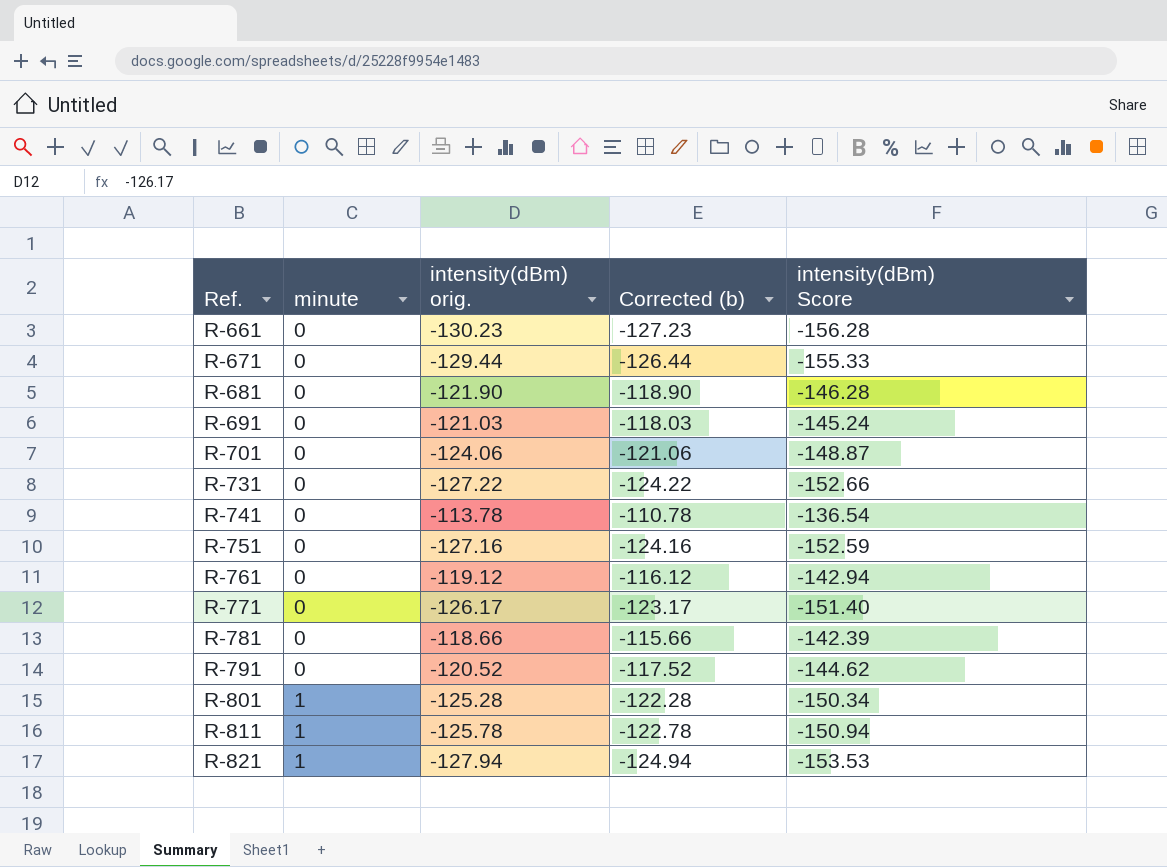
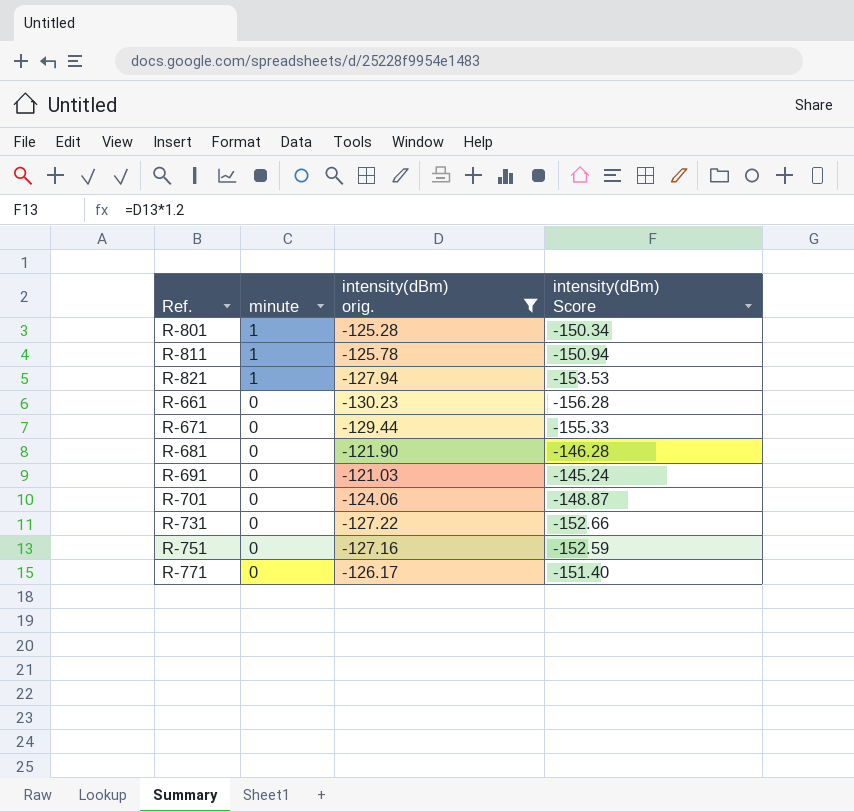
filter: none -> intensity(dBm) orig. <= -121.03
row order: Ref. ascending -> minute descending
column Corrected (b) | formula: [intensity(dBm) orig.] + 3 -> none

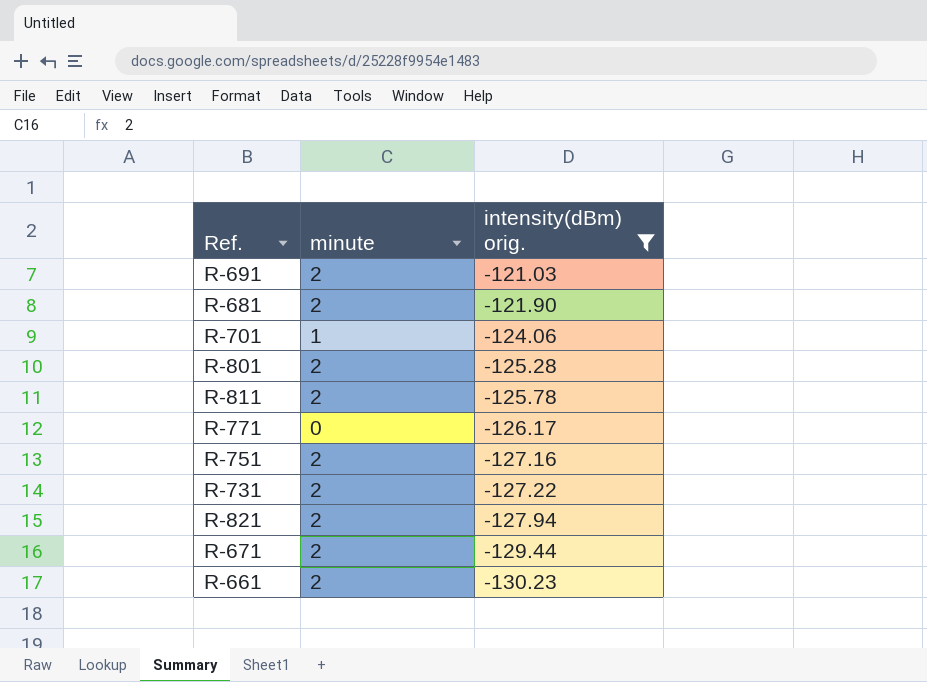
row order: minute descending -> intensity(dBm) orig. descending
column intensity(dBm) Score | formula: [intensity(dBm) orig.] * 1.2 -> none
R-691 | minute: 0 -> 2
R-681 | minute: 0 -> 2
R-701 | minute: 0 -> 1
R-801 | minute: 1 -> 2
R-811 | minute: 1 -> 2
R-751 | minute: 0 -> 2
R-731 | minute: 0 -> 2
R-821 | minute: 1 -> 2
R-671 | minute: 0 -> 2
R-661 | minute: 0 -> 2

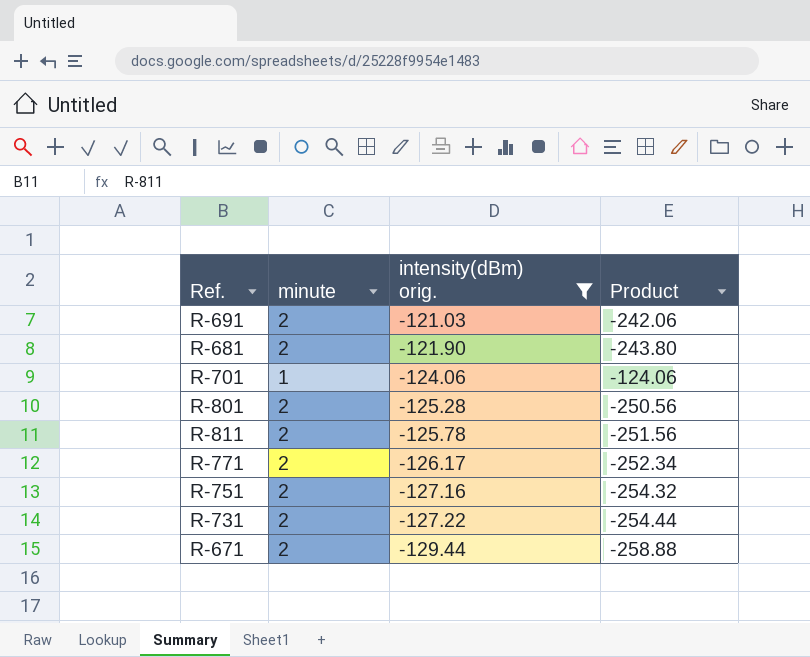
column Product | formula: none -> [minute] * [intensity(dBm) orig.]
row R-821: 2 | -127.94 -> none
row R-661: 2 | -130.23 -> none
R-771 | minute: 0 -> 2

